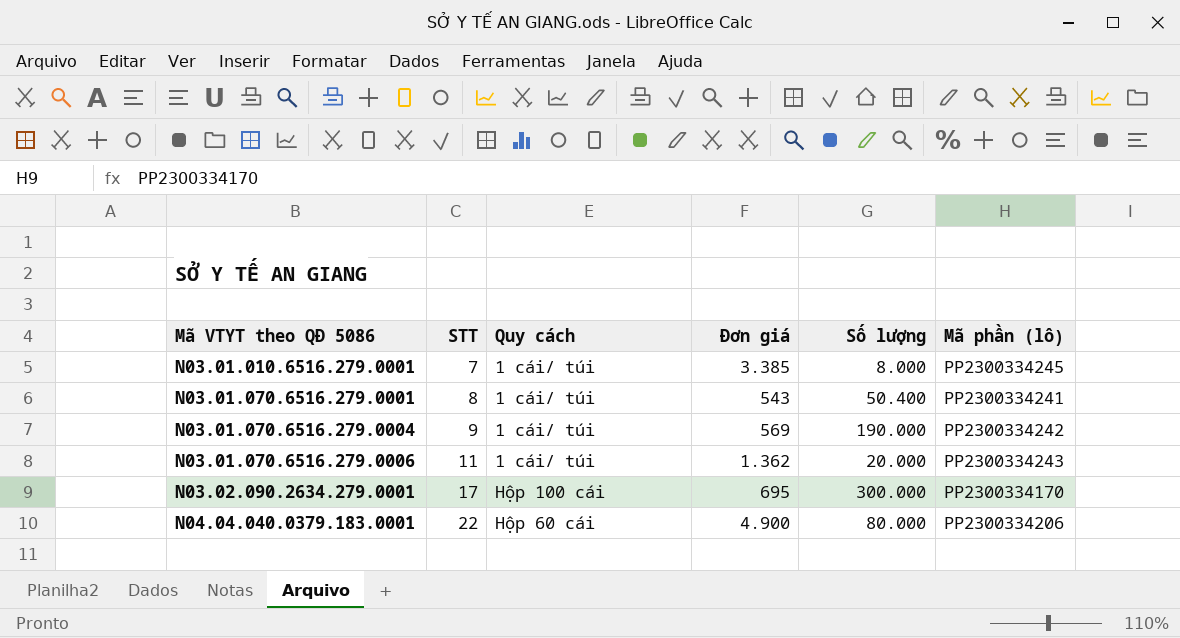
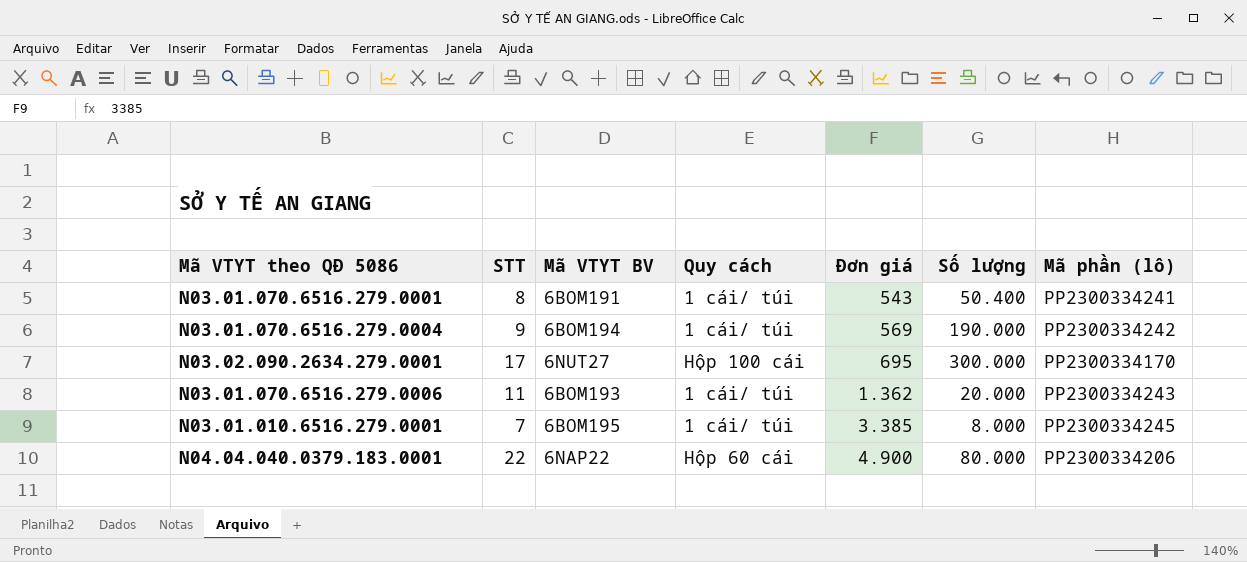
row order: Mã VTYT theo QĐ 5086 ascending -> Đơn giá ascending
column Mã VTYT BV | position: none -> 3

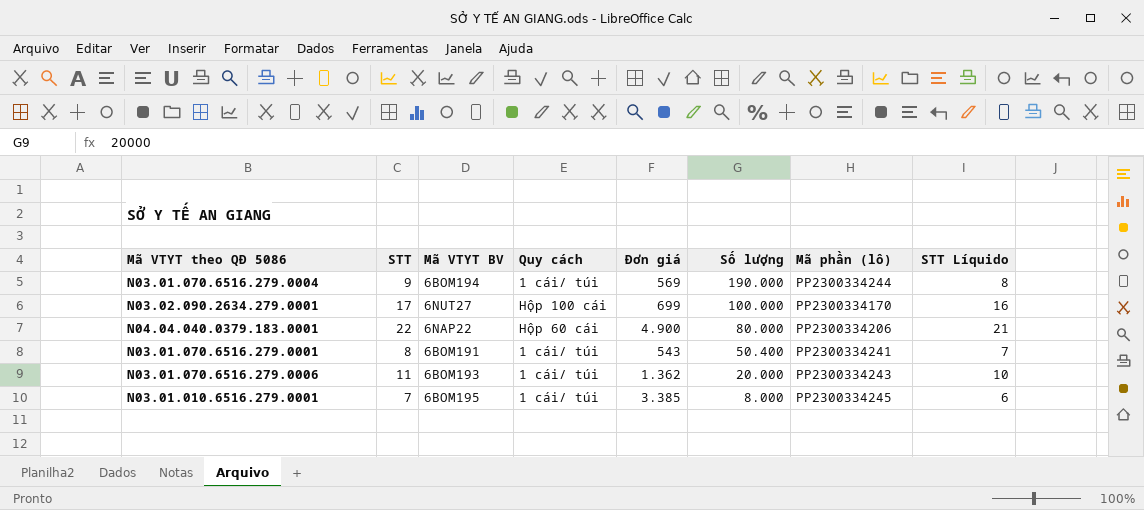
row order: Đơn giá ascending -> Số lượng descending
column STT Líquido | formula: none -> [STT] - 1
N03.01.070.6516.279.0004 | Mã phần (lô): PP2300334242 -> PP2300334244
N03.02.090.2634.279.0001 | Đơn giá: 695 -> 699
N03.02.090.2634.279.0001 | Số lượng: 300.000 -> 100.000

